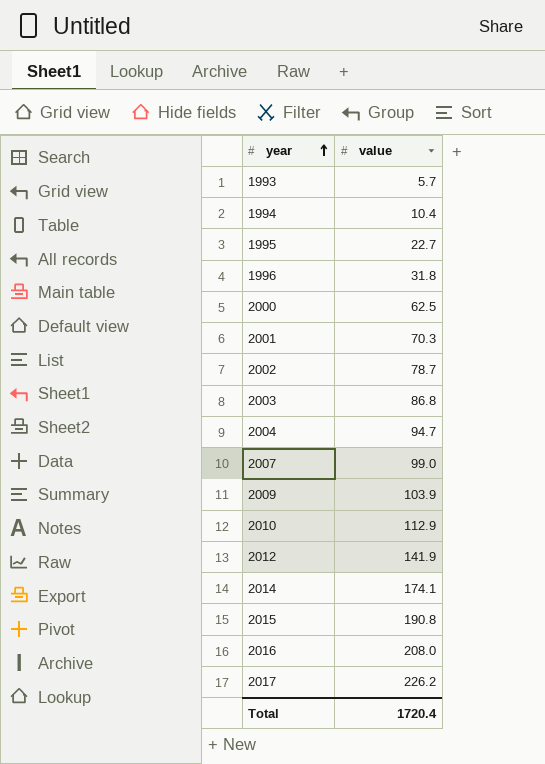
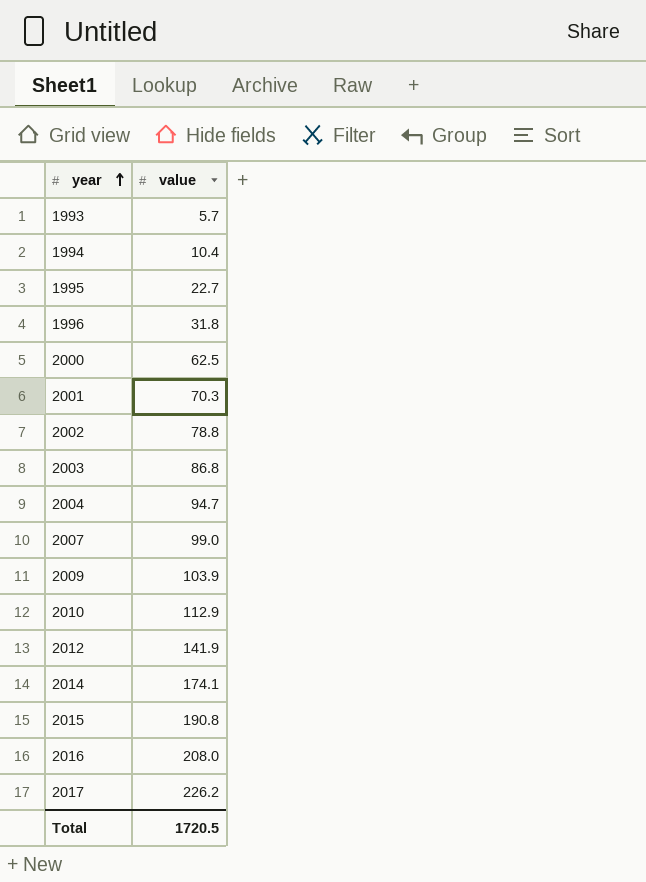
2002 | value: 78.7 -> 78.8
Total | value: 1720.4 -> 1720.5

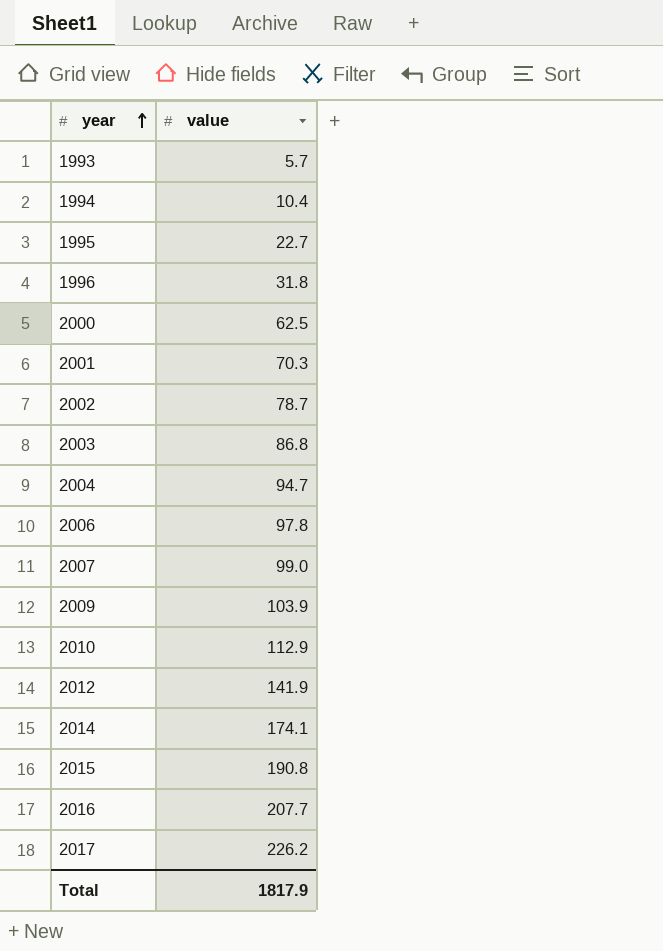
2002 | value: 78.8 -> 78.7
row 2006: none -> 97.8
2016 | value: 208.0 -> 207.7
Total | value: 1720.5 -> 1817.9

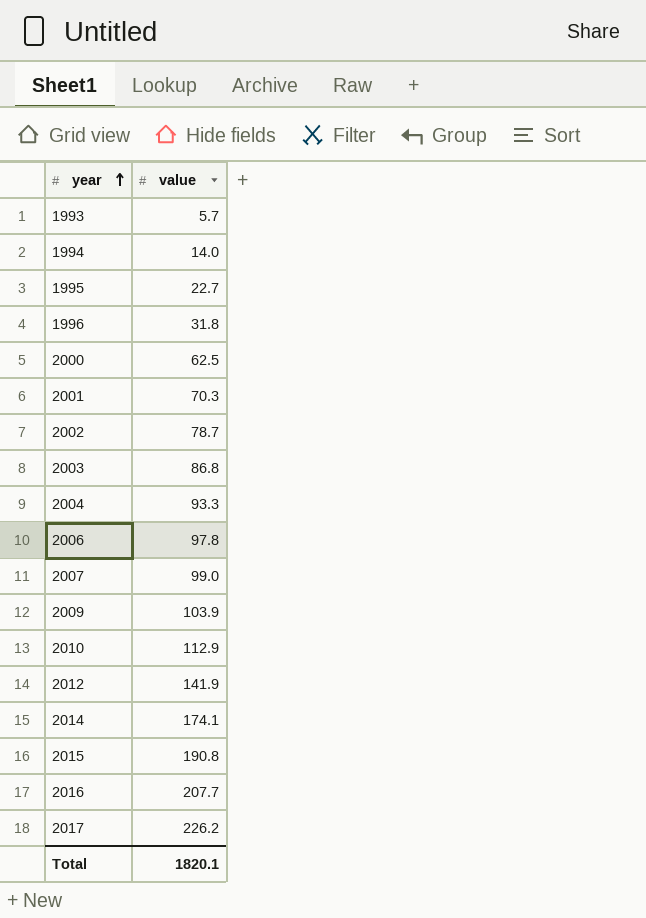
1994 | value: 10.4 -> 14.0
2004 | value: 94.7 -> 93.3
Total | value: 1817.9 -> 1820.1

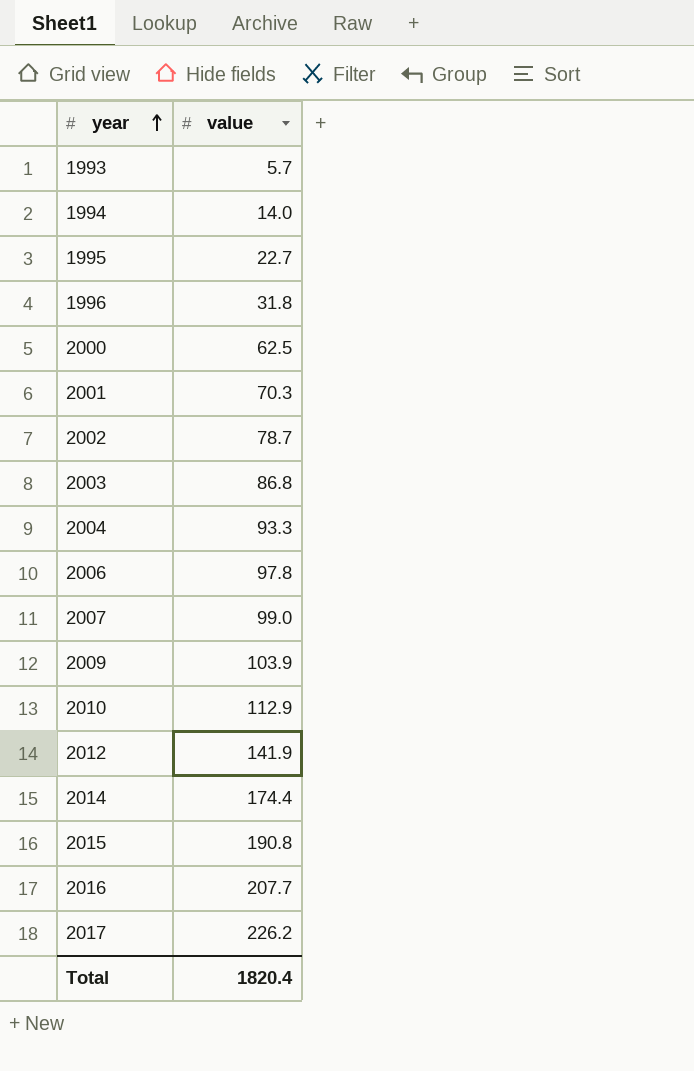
2014 | value: 174.1 -> 174.4
Total | value: 1820.1 -> 1820.4

